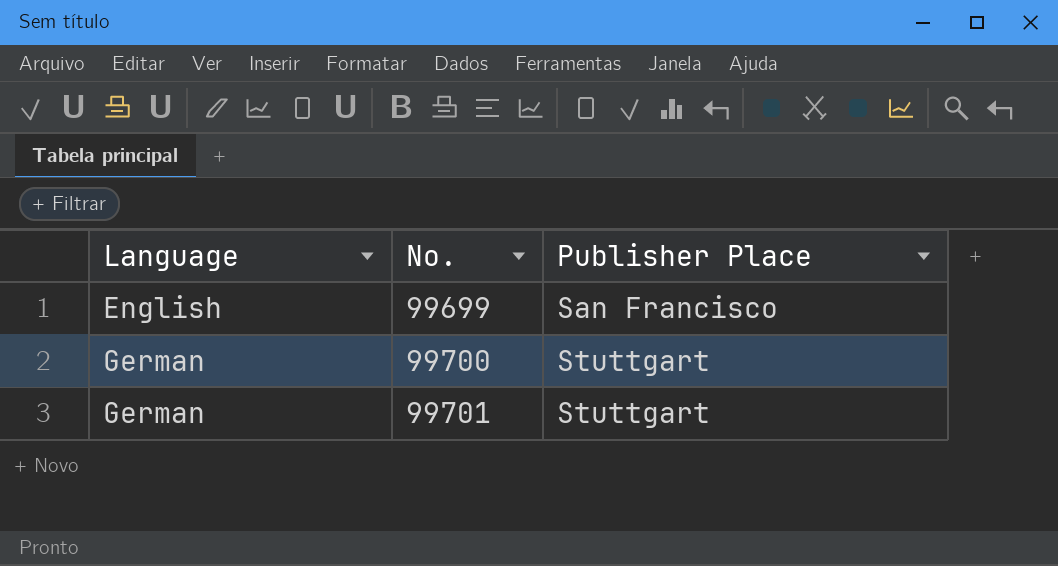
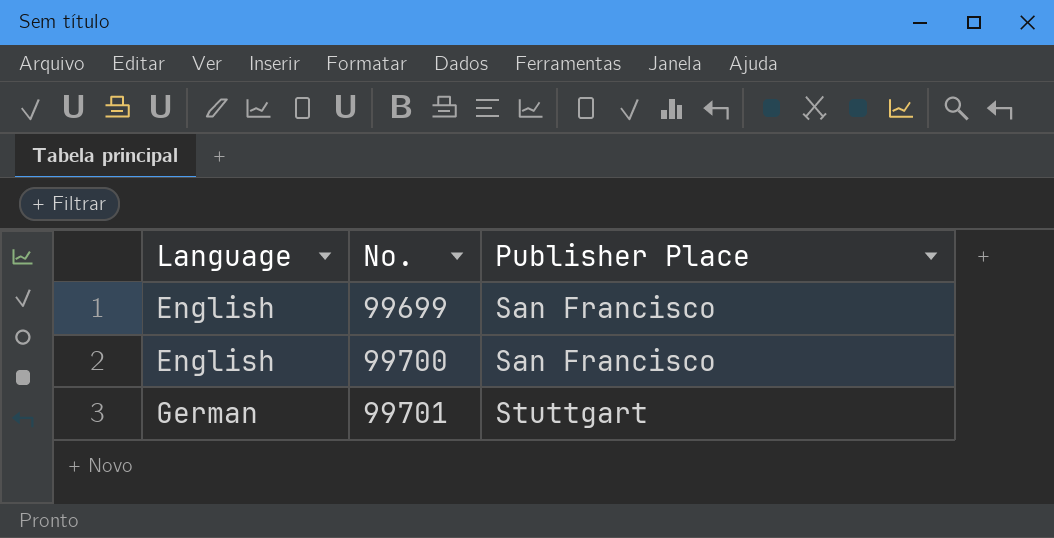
99700 | Language: German -> English
99700 | Publisher Place: Stuttgart -> San Francisco

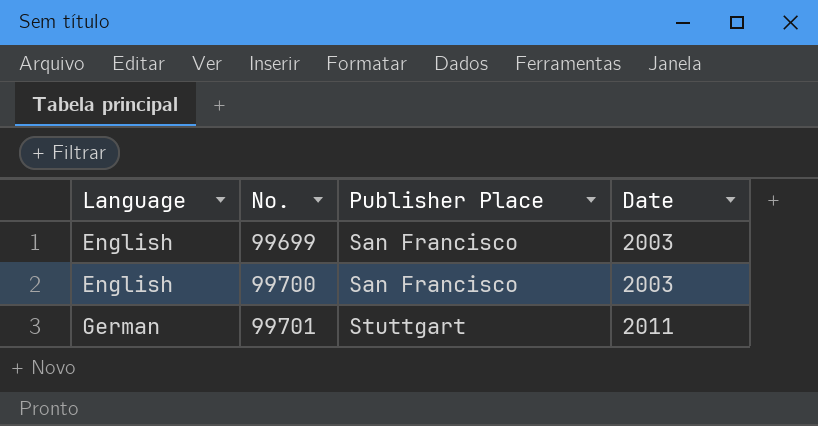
column Date | position: none -> 4

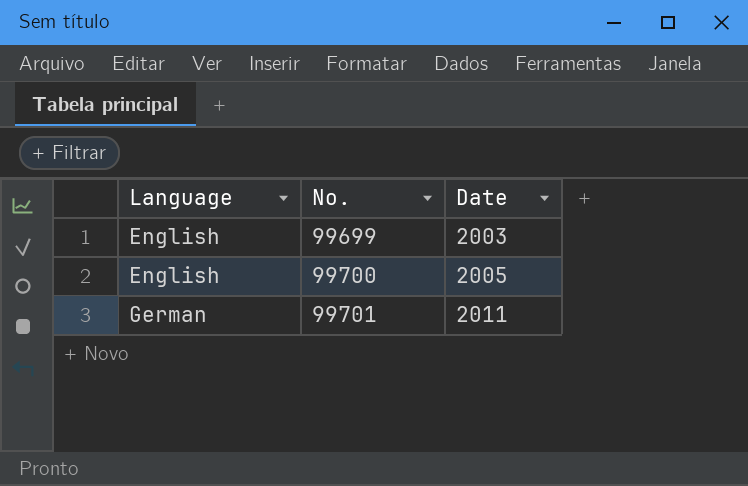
column Publisher Place | position: 3 -> none
99700 | Date: 2003 -> 2005

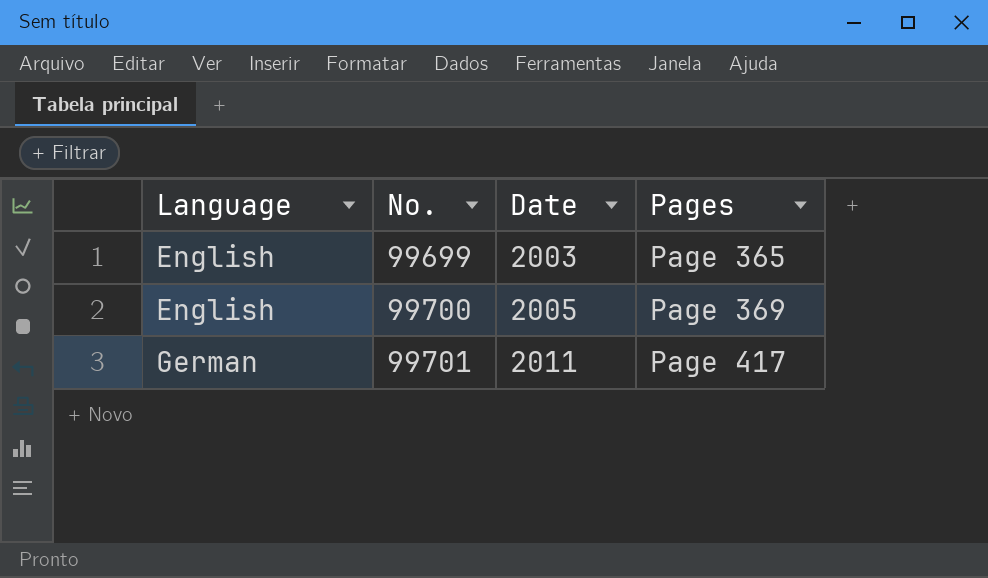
column Pages | position: none -> 4

